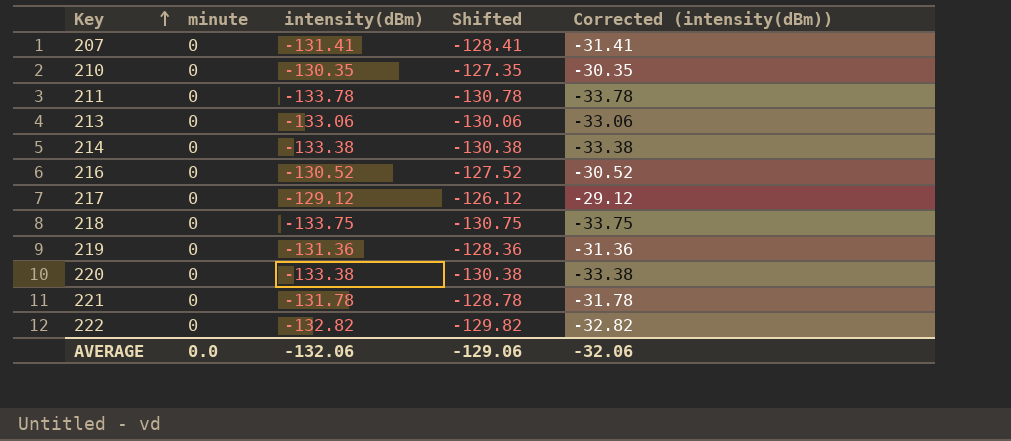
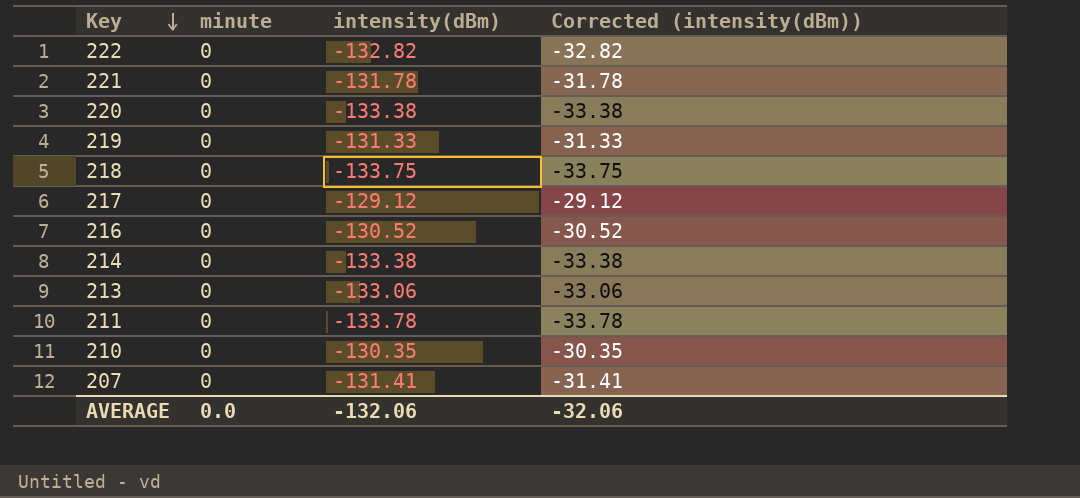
row order: Key ascending -> Key descending
column Shifted | formula: [intensity(dBm)] + 3 -> none
219 | intensity(dBm): -131.36 -> -131.33
219 | Corrected (intensity(dBm)): -31.36 -> -31.33

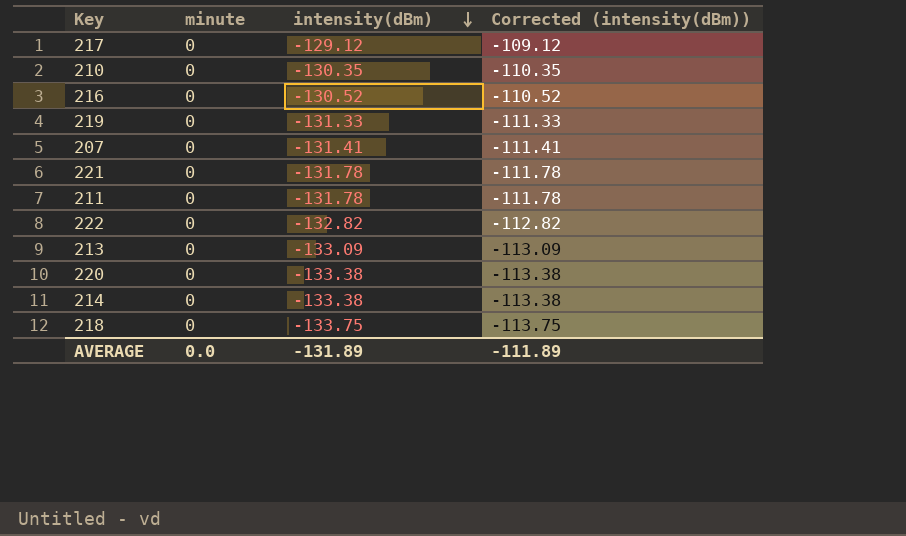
row order: Key descending -> intensity(dBm) descending
column Corrected (intensity(dBm)) | formula: [intensity(dBm)] + 100 -> [intensity(dBm)] + 20
211 | intensity(dBm): -133.78 -> -131.78
213 | intensity(dBm): -133.06 -> -133.09
AVERAGE | intensity(dBm): -132.06 -> -131.89
AVERAGE | Corrected (intensity(dBm)): -32.06 -> -111.89

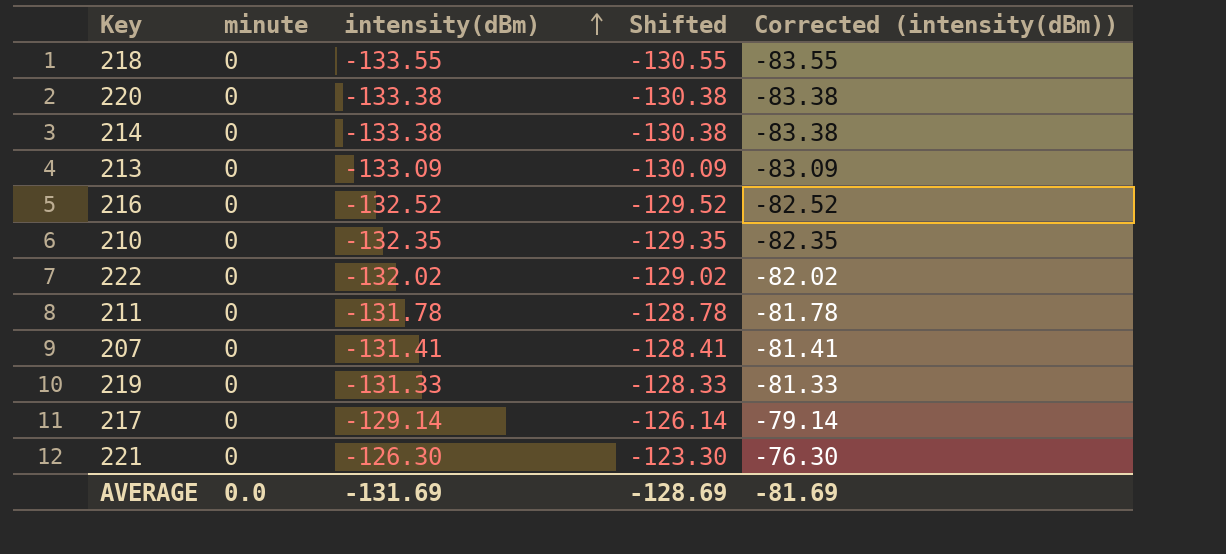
row order: intensity(dBm) descending -> intensity(dBm) ascending
column Shifted | formula: none -> [intensity(dBm)] + 3
column Corrected (intensity(dBm)) | formula: [intensity(dBm)] + 20 -> [intensity(dBm)] + 50
218 | intensity(dBm): -133.75 -> -133.55
216 | intensity(dBm): -130.52 -> -132.52
210 | intensity(dBm): -130.35 -> -132.35
222 | intensity(dBm): -132.82 -> -132.02
217 | intensity(dBm): -129.12 -> -129.14
221 | intensity(dBm): -131.78 -> -126.30
AVERAGE | intensity(dBm): -131.89 -> -131.69
AVERAGE | Corrected (intensity(dBm)): -111.89 -> -81.69

